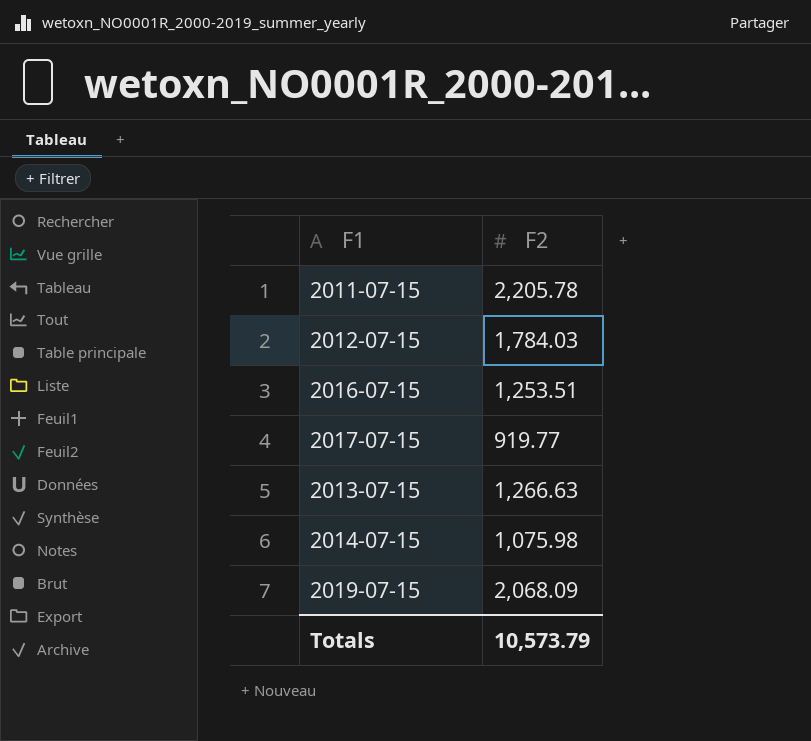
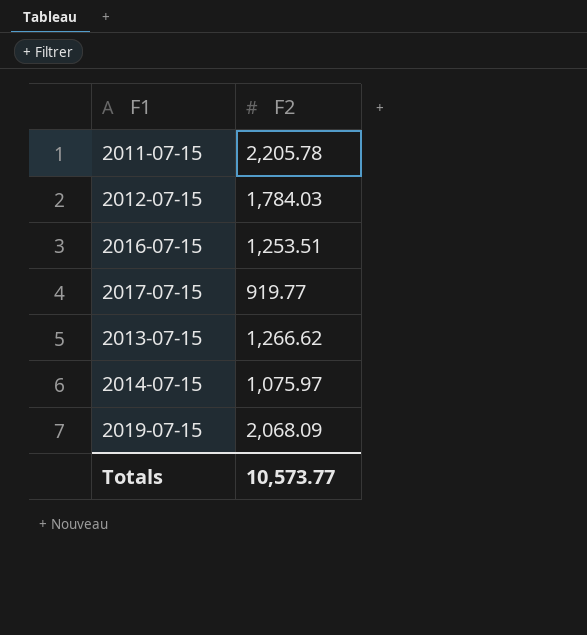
2013-07-15 | F2: 1,266.63 -> 1,266.62
2014-07-15 | F2: 1,075.98 -> 1,075.97
Totals | F2: 10,573.79 -> 10,573.77

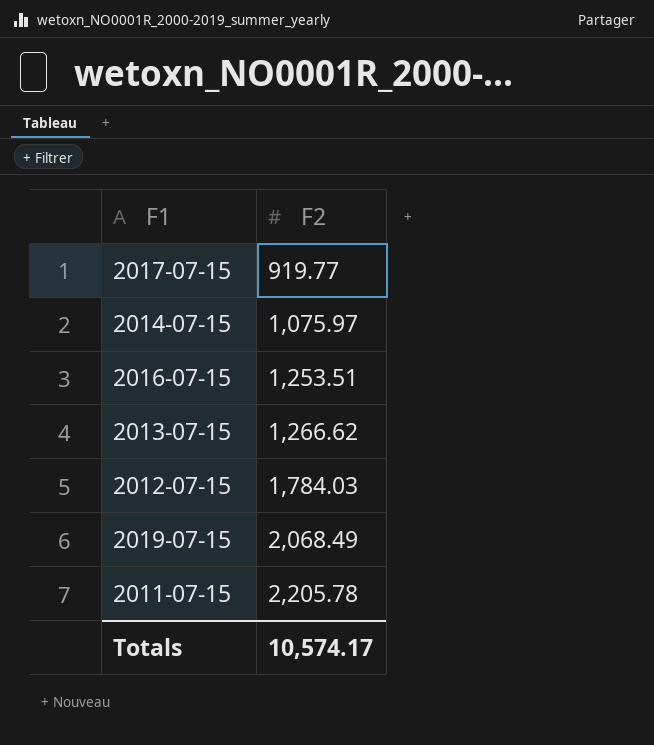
row order: none -> F2 ascending
2019-07-15 | F2: 2,068.09 -> 2,068.49
Totals | F2: 10,573.77 -> 10,574.17

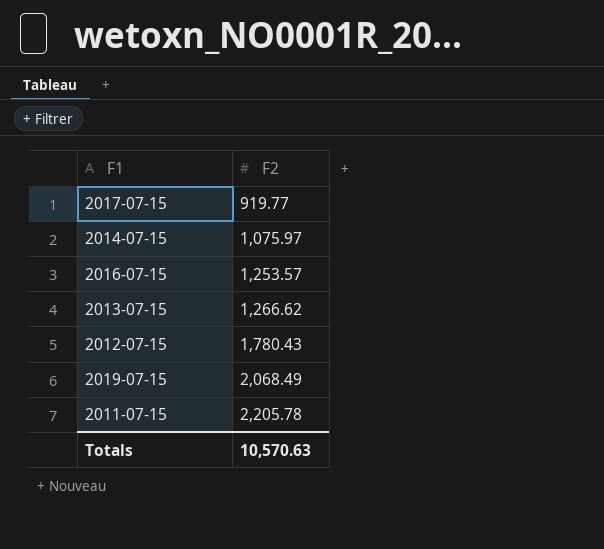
2016-07-15 | F2: 1,253.51 -> 1,253.57
2012-07-15 | F2: 1,784.03 -> 1,780.43
Totals | F2: 10,574.17 -> 10,570.63

